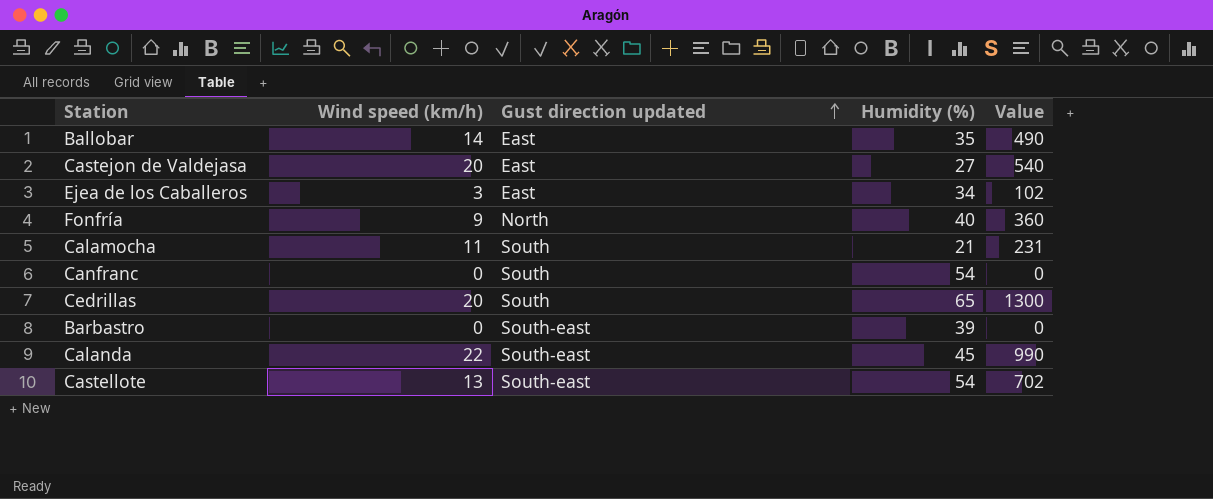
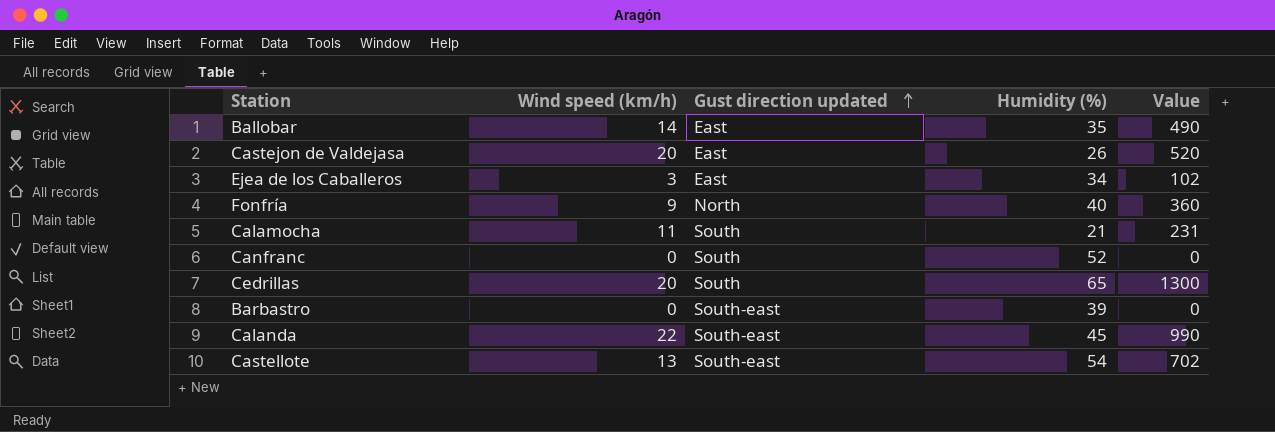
Castejon de Valdejasa | Humidity (%): 27 -> 26
Castejon de Valdejasa | Value: 540 -> 520
Canfranc | Humidity (%): 54 -> 52

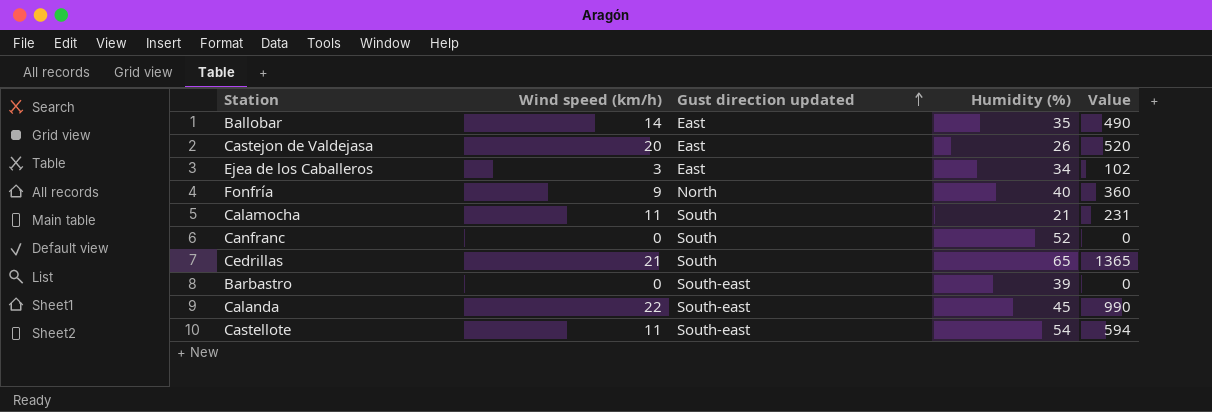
Cedrillas | Wind speed (km/h): 20 -> 21
Cedrillas | Value: 1300 -> 1365
Castellote | Wind speed (km/h): 13 -> 11
Castellote | Value: 702 -> 594

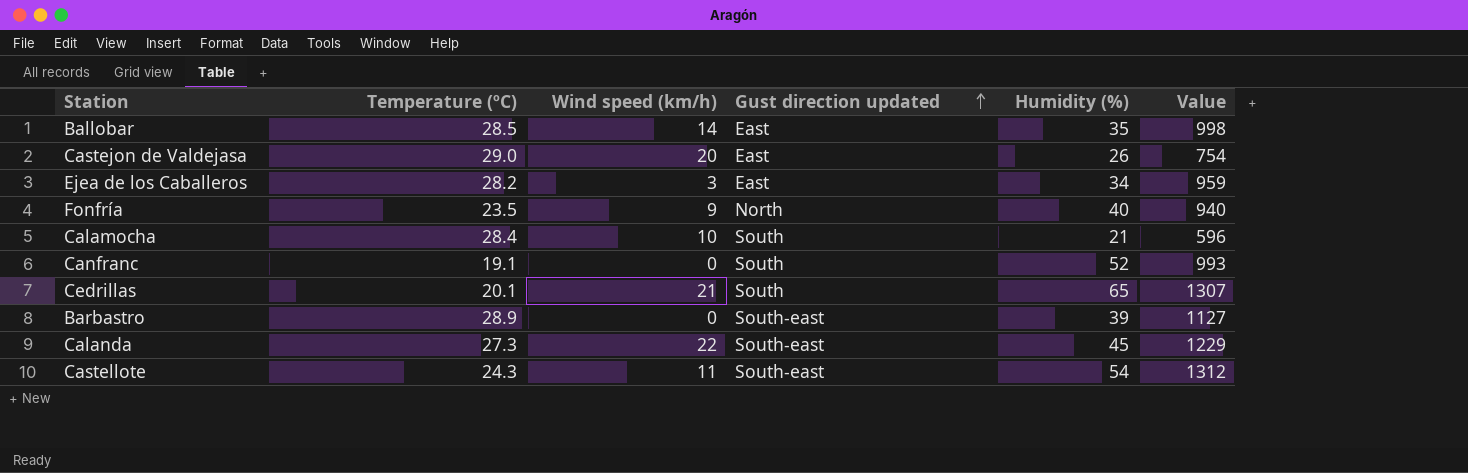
column Temperature (ºC) | position: none -> 2
column Value | formula: [Wind speed (km/h)] * [Humidity (%)] -> [Temperature (ºC)] * [Humidity (%)]
Calamocha | Wind speed (km/h): 11 -> 10

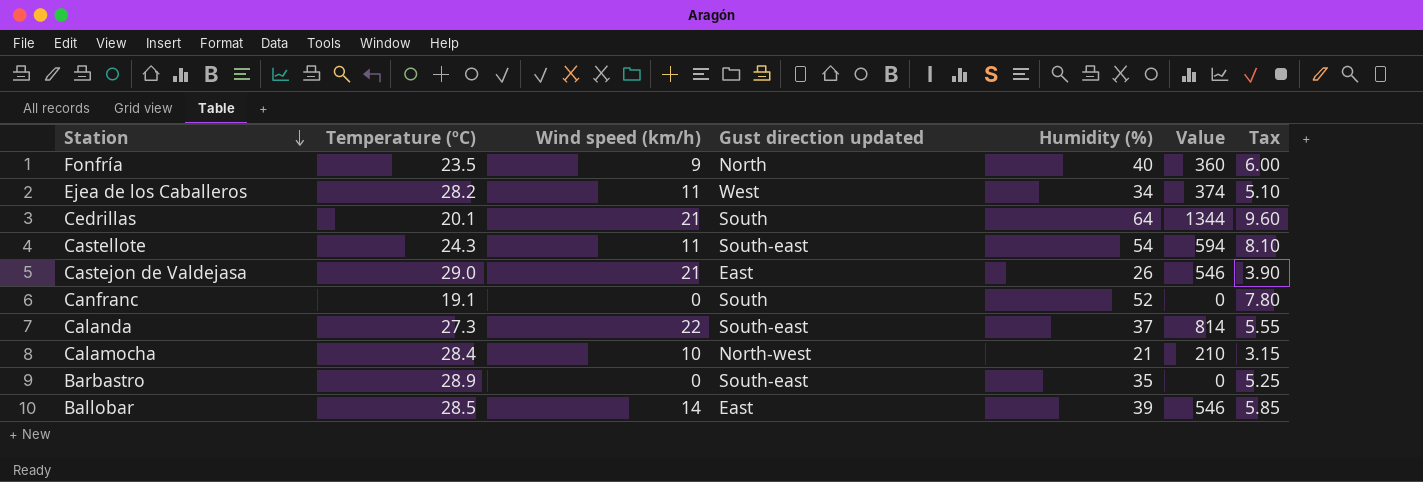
row order: Gust direction updated ascending -> Station descending
column Value | formula: [Temperature (ºC)] * [Humidity (%)] -> [Wind speed (km/h)] * [Humidity (%)]
column Tax | formula: none -> [Humidity (%)] * 0.15
Ejea de los Caballeros | Wind speed (km/h): 3 -> 11
Ejea de los Caballeros | Gust direction updated: East -> West
Cedrillas | Humidity (%): 65 -> 64
Castejon de Valdejasa | Wind speed (km/h): 20 -> 21
Calanda | Humidity (%): 45 -> 37
Calamocha | Gust direction updated: South -> North-west
Barbastro | Humidity (%): 39 -> 35
Ballobar | Humidity (%): 35 -> 39

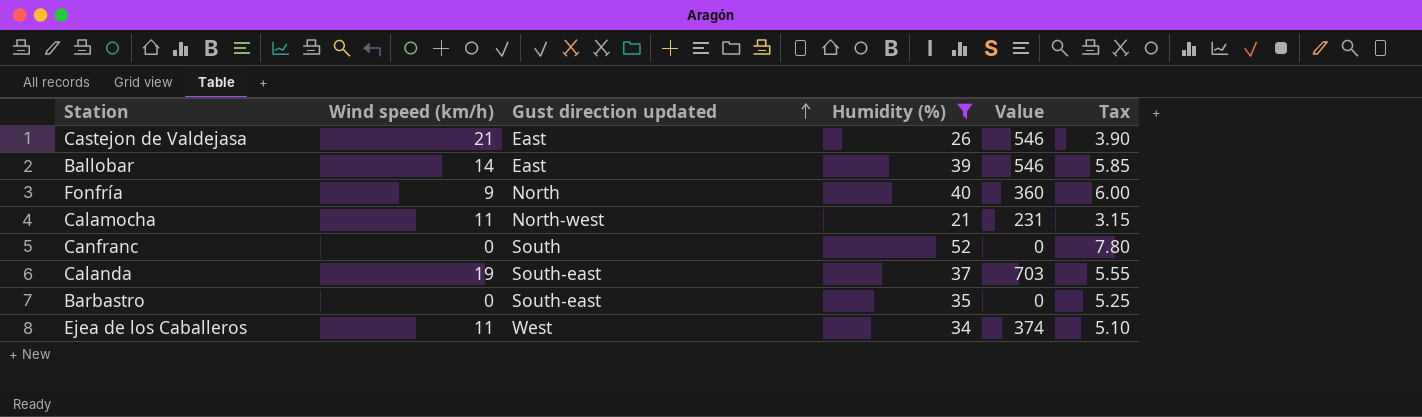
filter: none -> Humidity (%) <= 52
row order: Station descending -> Gust direction updated ascending
column Temperature (ºC) | position: 2 -> none
Calamocha | Wind speed (km/h): 10 -> 11
Calamocha | Value: 210 -> 231
Calanda | Wind speed (km/h): 22 -> 19
Calanda | Value: 814 -> 703

